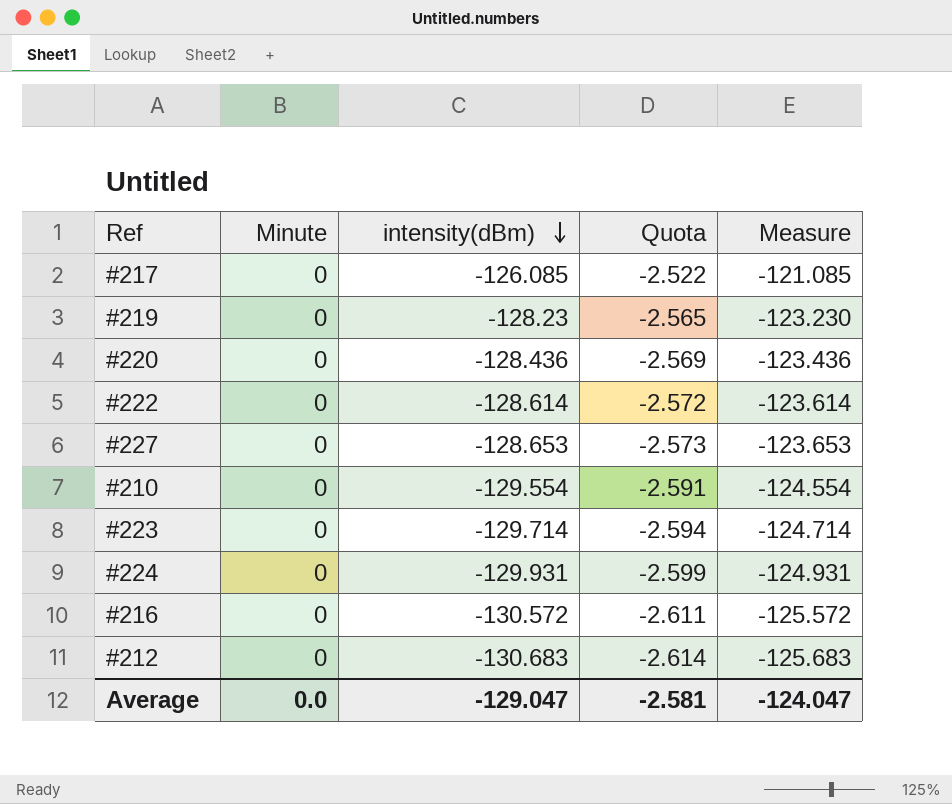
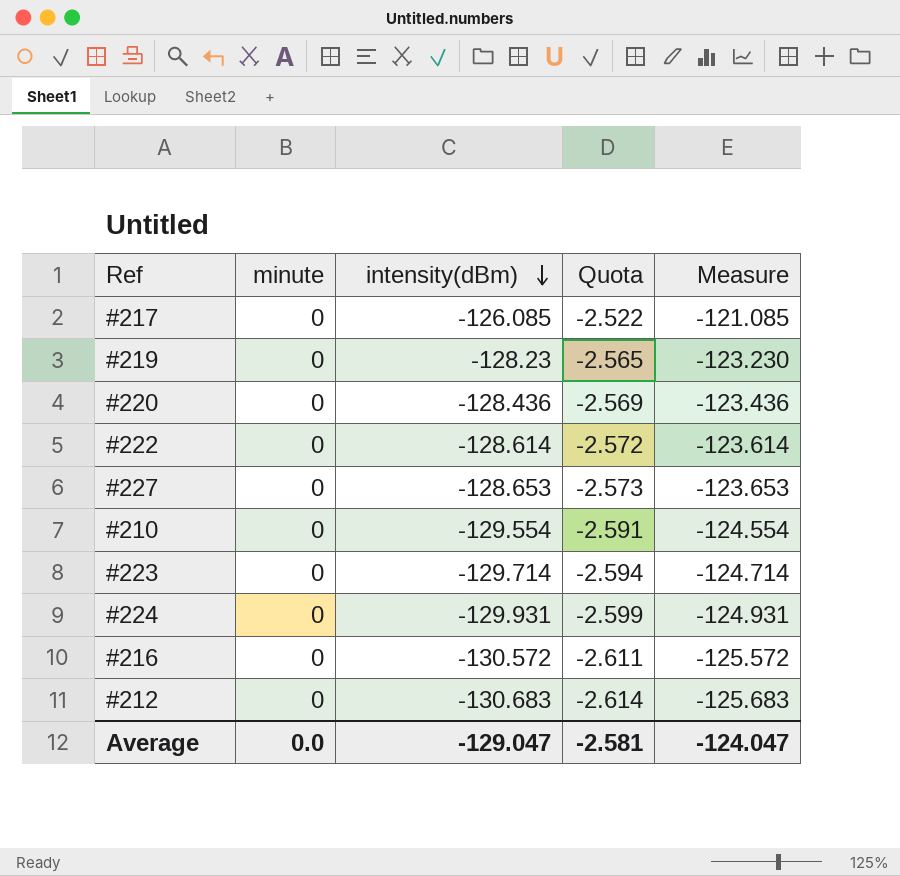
column name: Minute -> minute

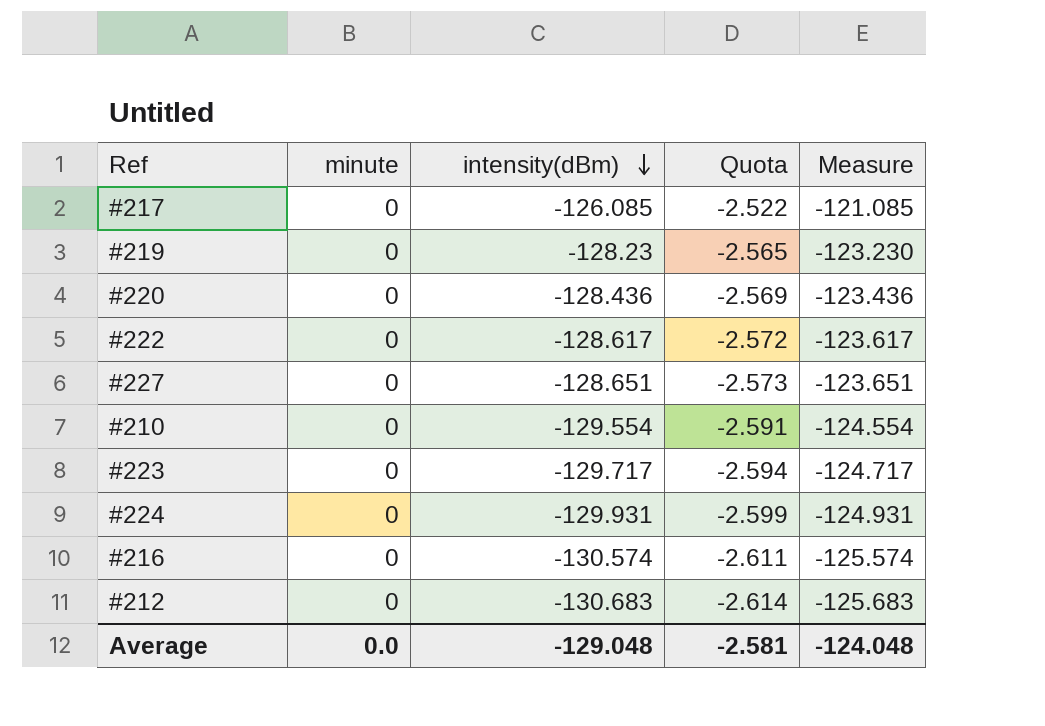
#222 | intensity(dBm): -128.614 -> -128.617
#222 | Measure: -123.614 -> -123.617
#227 | intensity(dBm): -128.653 -> -128.651
#227 | Measure: -123.653 -> -123.651
#223 | intensity(dBm): -129.714 -> -129.717
#223 | Measure: -124.714 -> -124.717
#216 | intensity(dBm): -130.572 -> -130.574
#216 | Measure: -125.572 -> -125.574
Average | intensity(dBm): -129.047 -> -129.048
Average | Measure: -124.047 -> -124.048

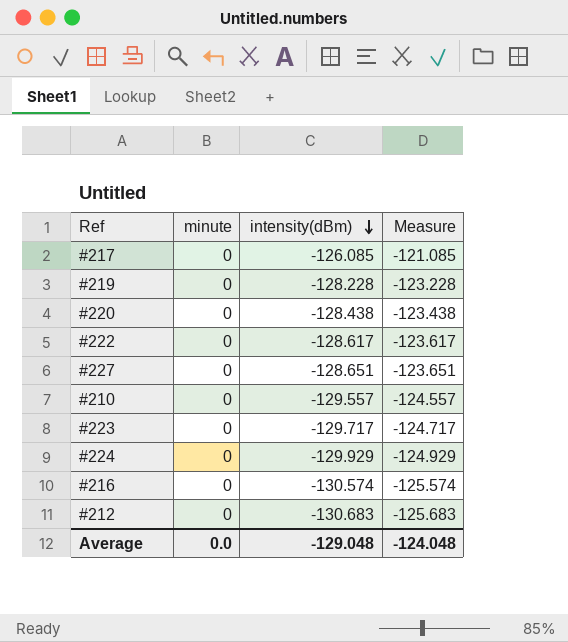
column Quota | formula: [intensity(dBm)] * 0.02 -> none
#219 | intensity(dBm): -128.23 -> -128.228
#219 | Measure: -123.230 -> -123.228
#220 | intensity(dBm): -128.436 -> -128.438
#220 | Measure: -123.436 -> -123.438
#210 | intensity(dBm): -129.554 -> -129.557
#210 | Measure: -124.554 -> -124.557
#224 | intensity(dBm): -129.931 -> -129.929
#224 | Measure: -124.931 -> -124.929

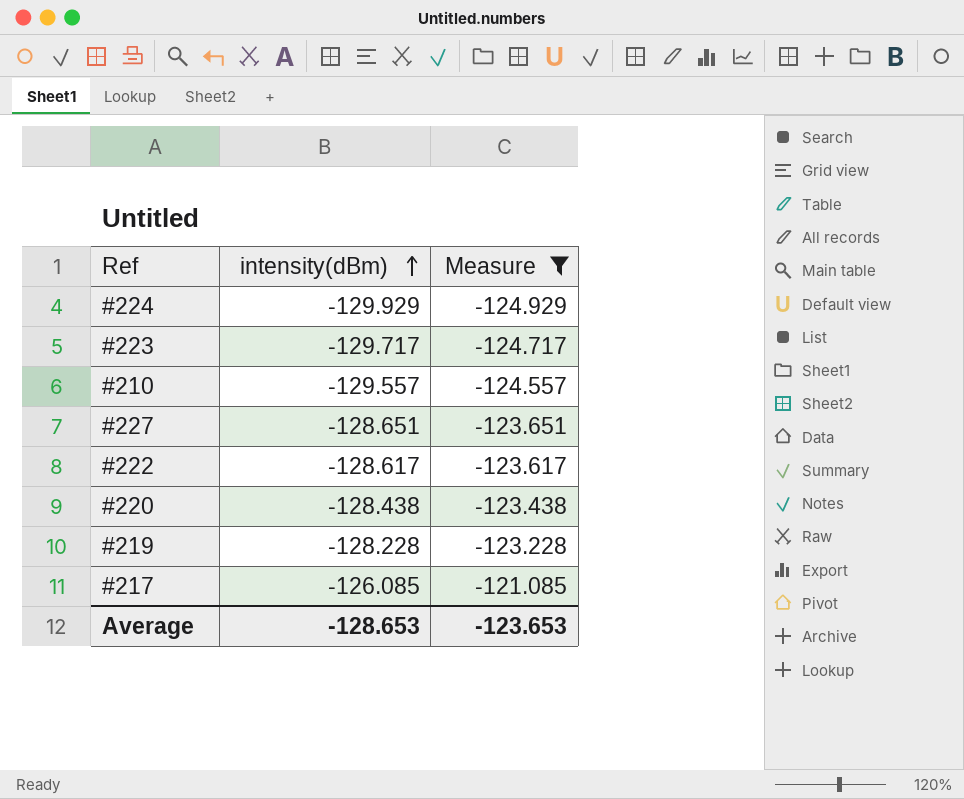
filter: none -> Measure >= -124.929
row order: intensity(dBm) descending -> intensity(dBm) ascending
column minute | position: 2 -> none
Average | intensity(dBm): -129.048 -> -128.653
Average | Measure: -124.048 -> -123.653

